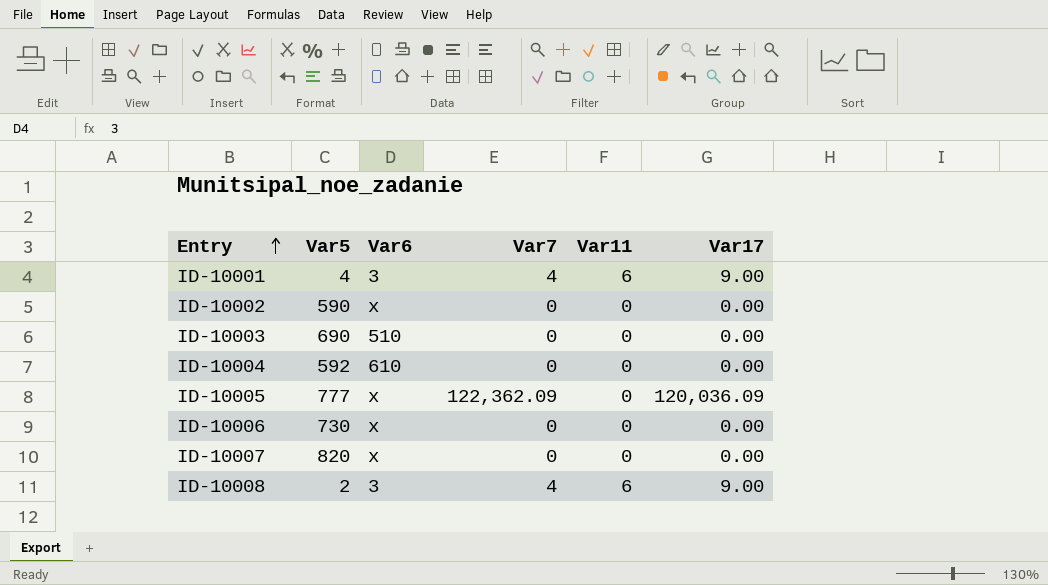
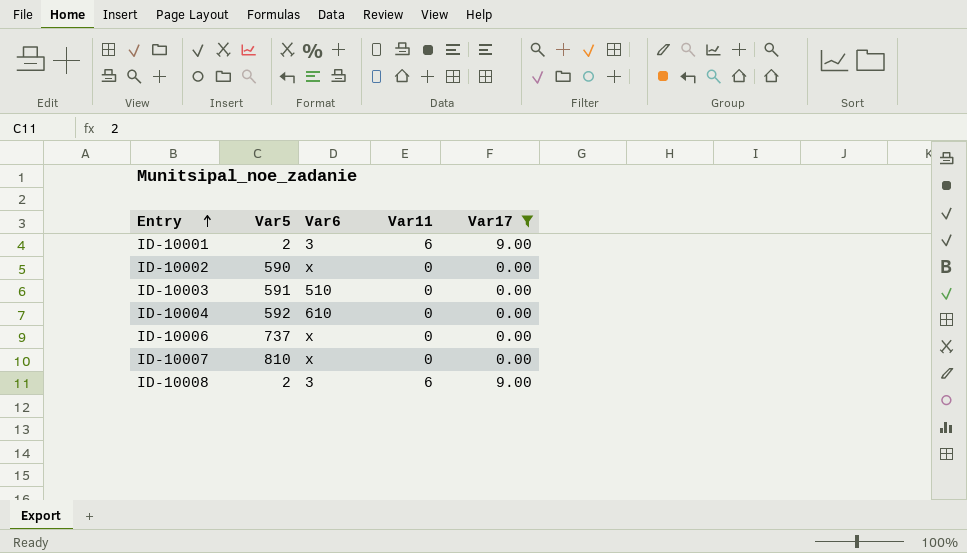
filter: none -> Var17 != 120,036.09
column Var7 | position: 4 -> none
ID-10001 | Var5: 4 -> 2
ID-10003 | Var5: 690 -> 591
ID-10006 | Var5: 730 -> 737
ID-10007 | Var5: 820 -> 810

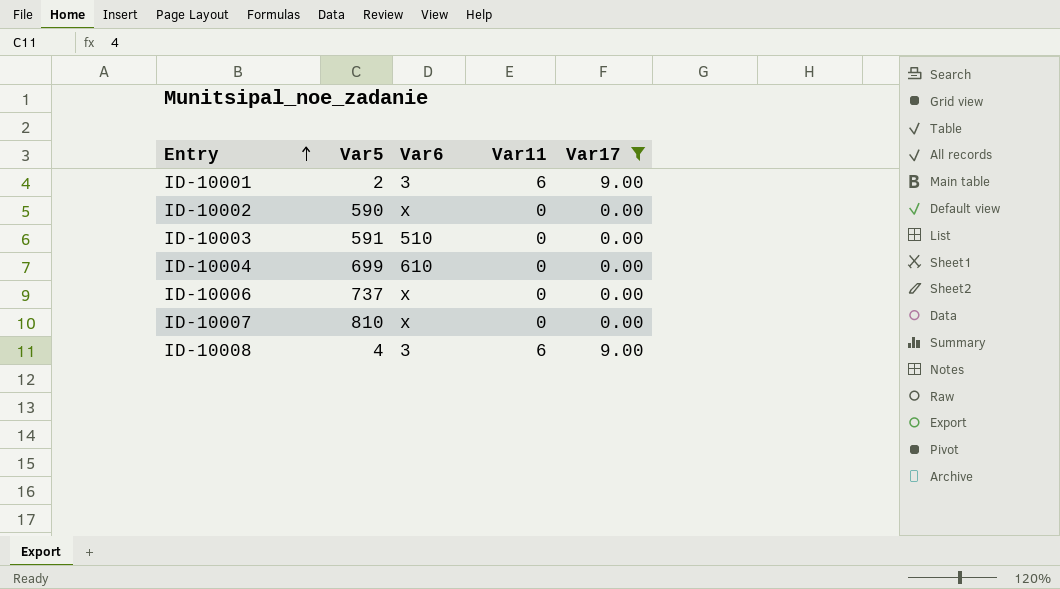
ID-10004 | Var5: 592 -> 699
ID-10008 | Var5: 2 -> 4

